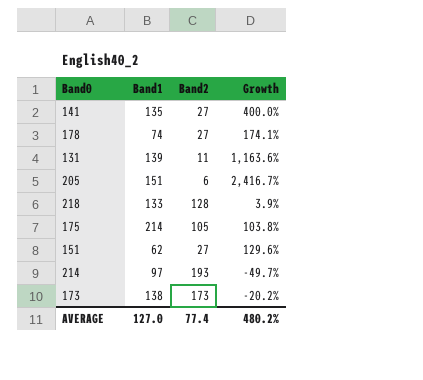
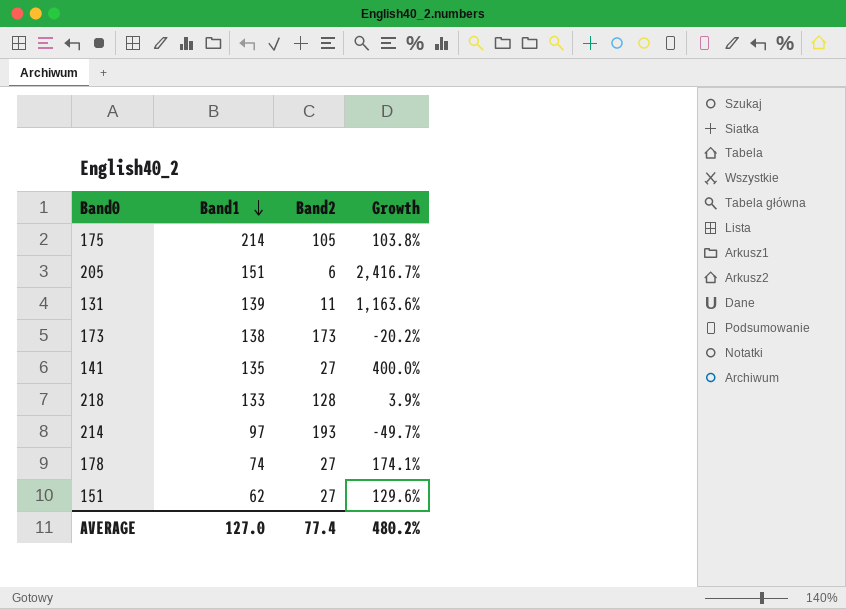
row order: none -> Band1 descending

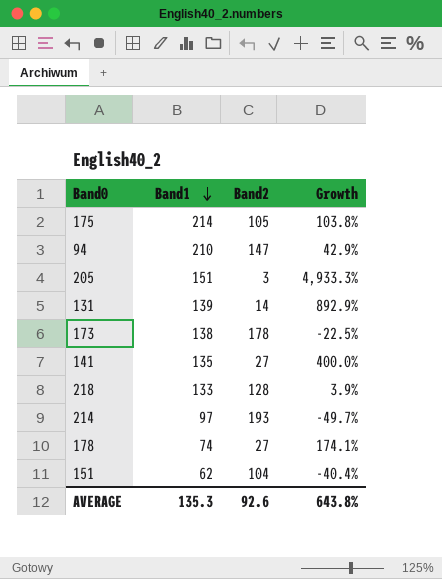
row 94: none -> 210 | 147 | 42.9%
205 | Band2: 6 -> 3
205 | Growth: 2,416.7% -> 4,933.3%
131 | Band2: 11 -> 14
131 | Growth: 1,163.6% -> 892.9%
173 | Band2: 173 -> 178
173 | Growth: -20.2% -> -22.5%
151 | Band2: 27 -> 104
151 | Growth: 129.6% -> -40.4%
AVERAGE | Band1: 127.0 -> 135.3
AVERAGE | Band2: 77.4 -> 92.6
AVERAGE | Growth: 480.2% -> 643.8%

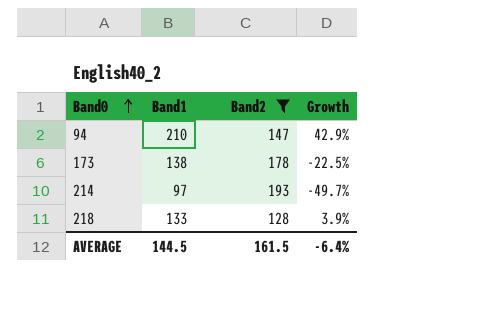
filter: none -> Band2 >= 128
row order: Band1 descending -> Band0 ascending
AVERAGE | Band1: 135.3 -> 144.5
AVERAGE | Band2: 92.6 -> 161.5
AVERAGE | Growth: 643.8% -> -6.4%

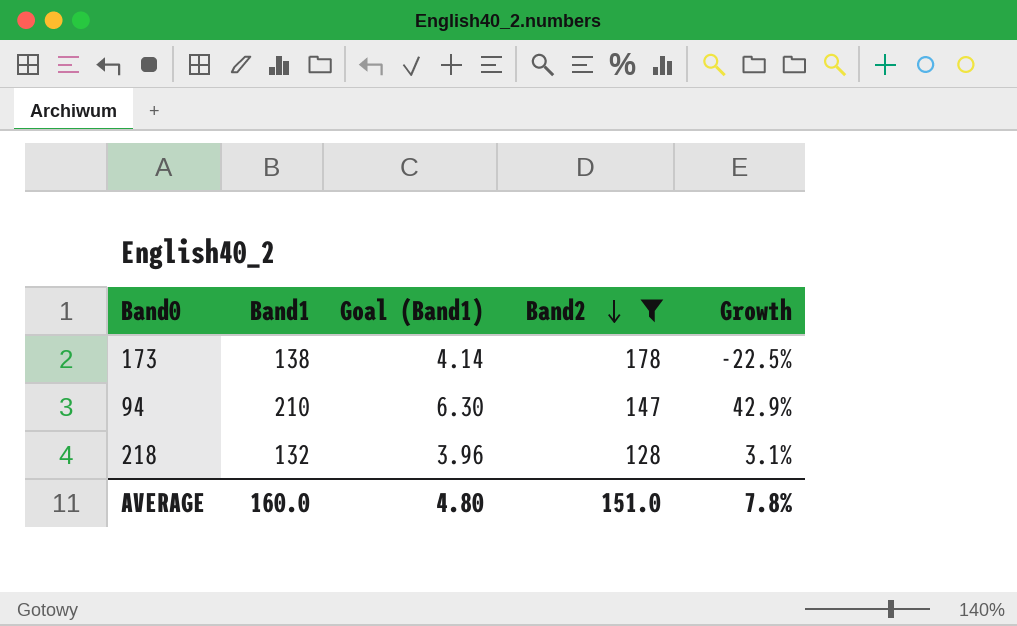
row order: Band0 ascending -> Band2 descending
column Goal (Band1) | formula: none -> [Band1] * 0.03
row 214: 97 | 193 | -49.7% -> none
218 | Band1: 133 -> 132
218 | Growth: 3.9% -> 3.1%
AVERAGE | Band1: 144.5 -> 160.0
AVERAGE | Band2: 161.5 -> 151.0
AVERAGE | Growth: -6.4% -> 7.8%

